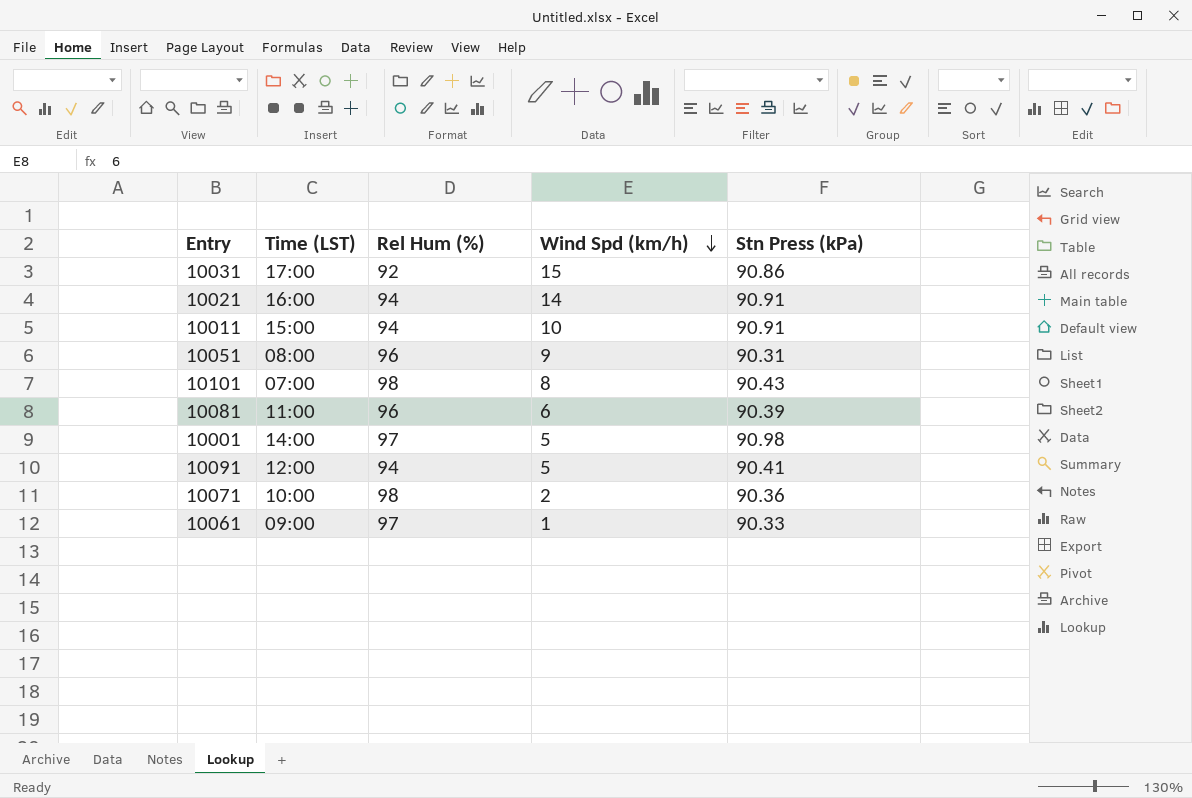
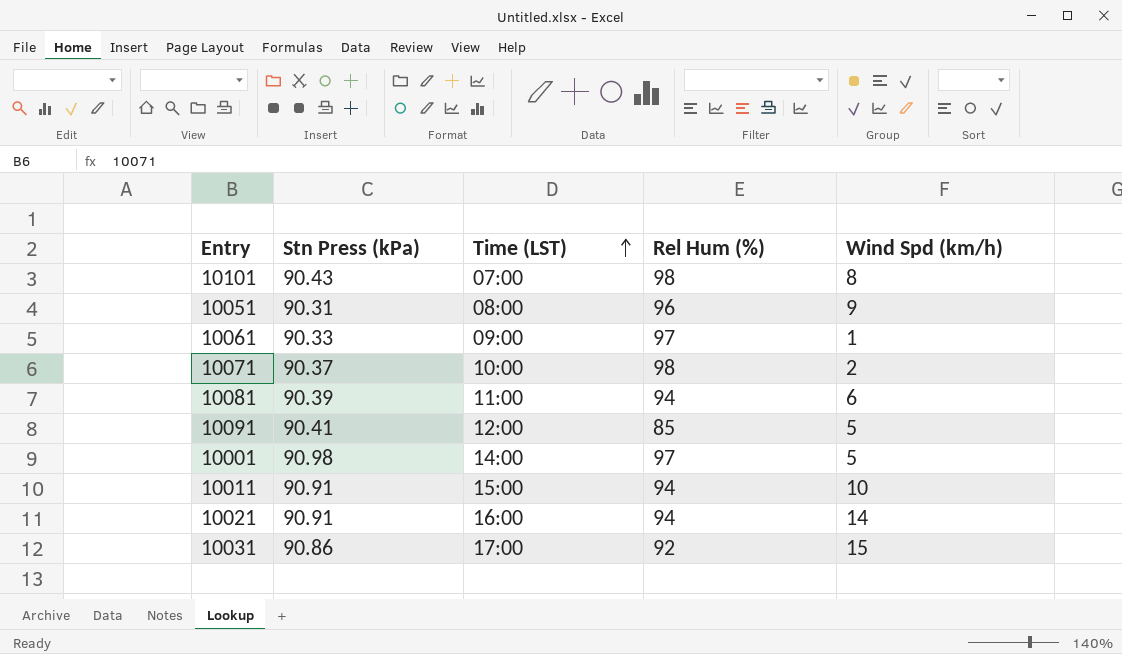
row order: Wind Spd (km/h) descending -> Time (LST) ascending
column Stn Press (kPa) | position: 5 -> 2
10071 | Stn Press (kPa): 90.36 -> 90.37
10081 | Rel Hum (%): 96 -> 94
10091 | Rel Hum (%): 94 -> 85

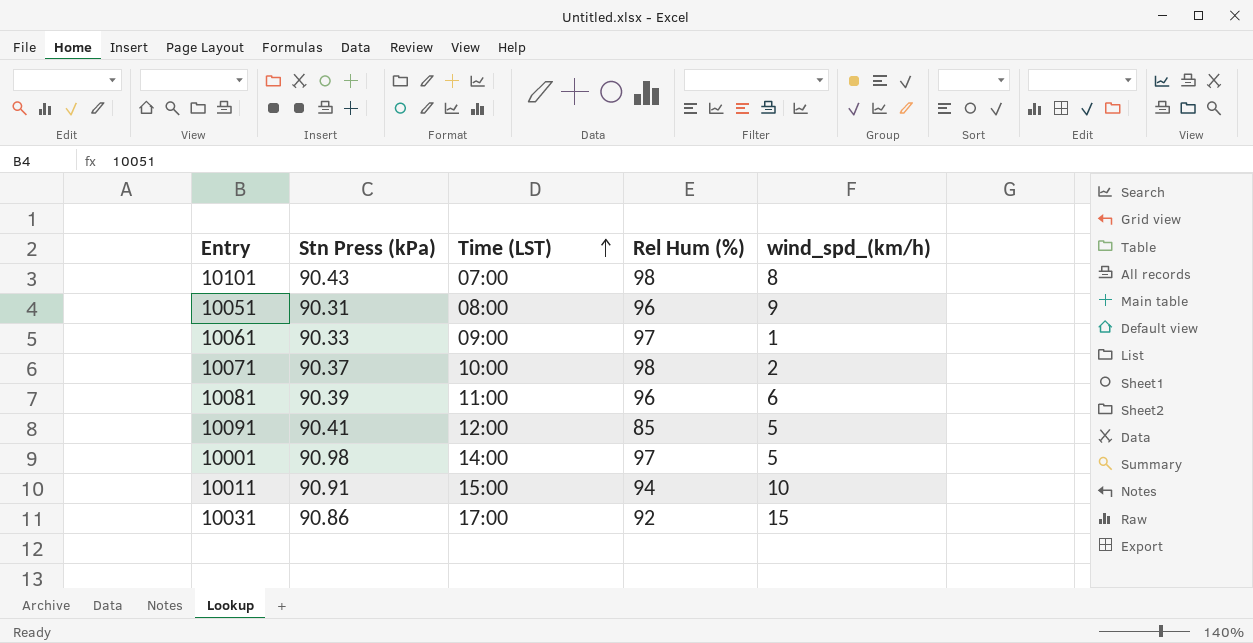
column name: Wind Spd (km/h) -> wind_spd_(km/h)
row 10021: 90.91 | 16:00 | 94 | 14 -> none
10081 | Rel Hum (%): 94 -> 96

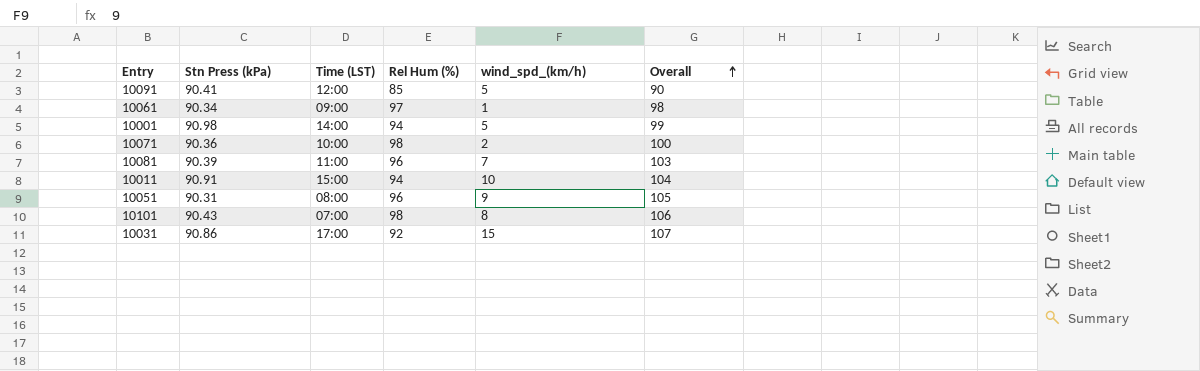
row order: Time (LST) ascending -> Overall ascending
column Overall | formula: none -> [Rel Hum (%)] + [wind_spd_(km/h)]
10061 | Stn Press (kPa): 90.33 -> 90.34
10001 | Rel Hum (%): 97 -> 94
10071 | Stn Press (kPa): 90.37 -> 90.36
10081 | wind_spd_(km/h): 6 -> 7

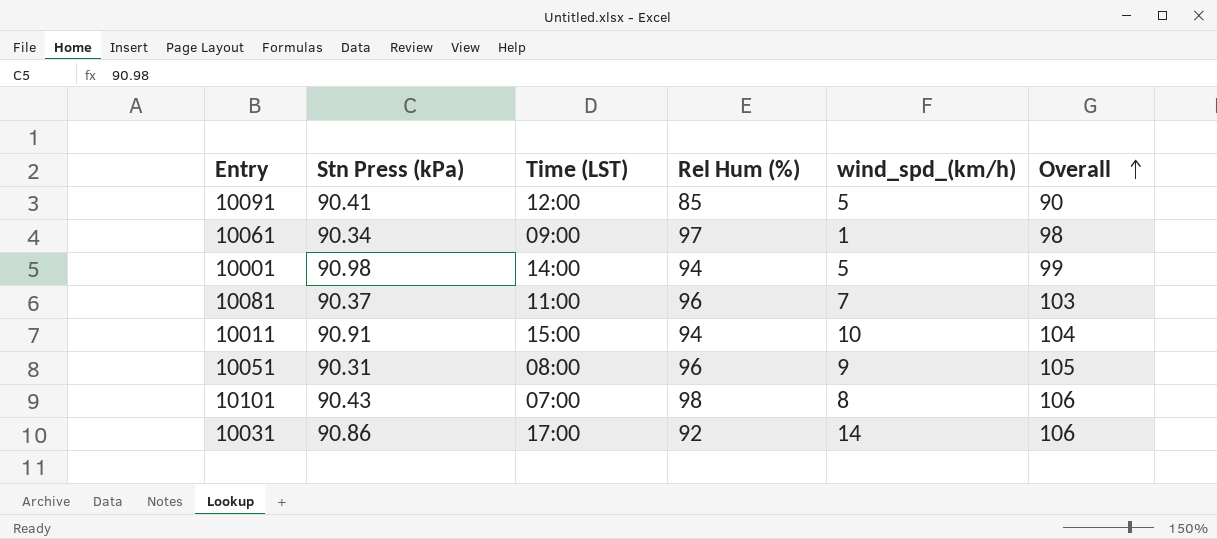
row 10071: 90.36 | 10:00 | 98 | 2 | 100 -> none
10081 | Stn Press (kPa): 90.39 -> 90.37
10031 | wind_spd_(km/h): 15 -> 14
10031 | Overall: 107 -> 106

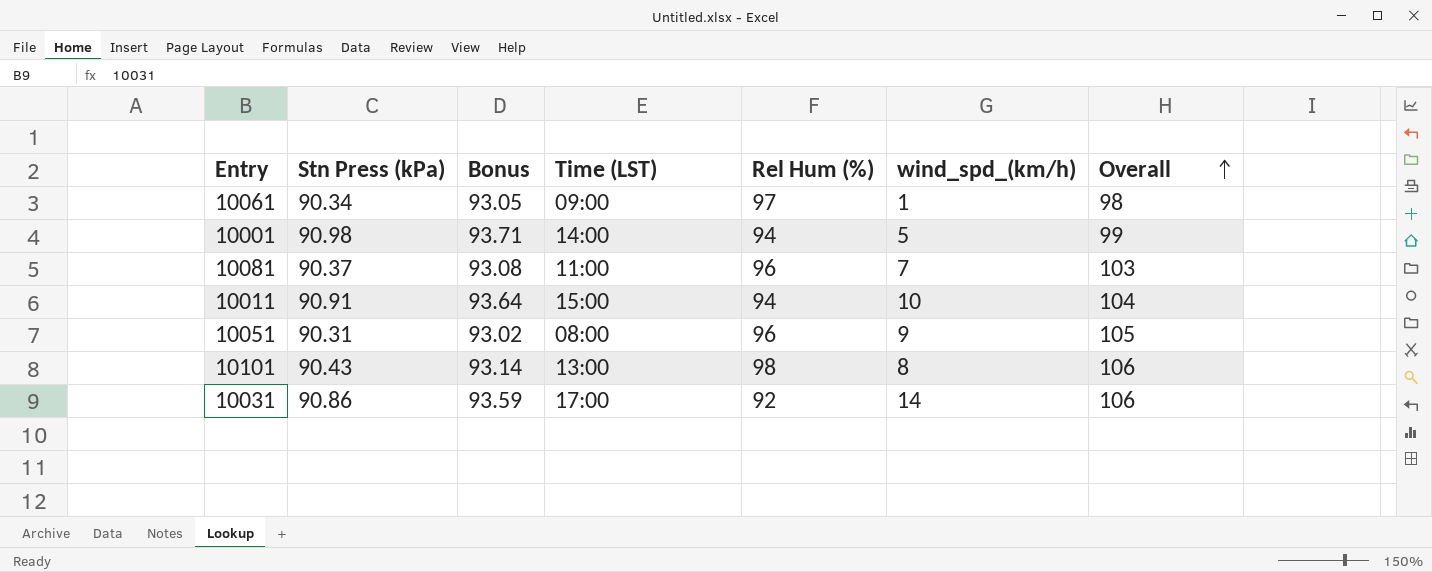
column Bonus | formula: none -> [Stn Press (kPa)] * 1.03
row 10091: 90.41 | 12:00 | 85 | 5 | 90 -> none
10101 | Time (LST): 07:00 -> 13:00

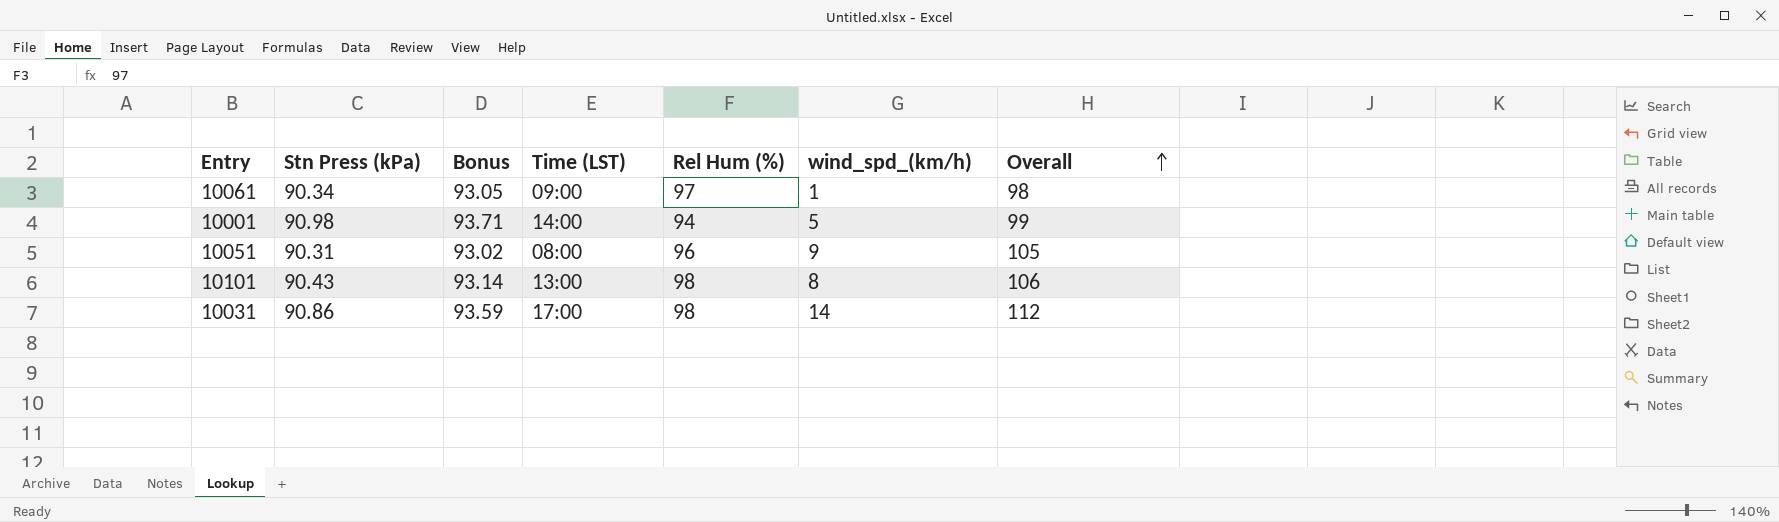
row 10081: 90.37 | 93.08 | 11:00 | 96 | 7 | 103 -> none
row 10011: 90.91 | 93.64 | 15:00 | 94 | 10 | 104 -> none
10031 | Rel Hum (%): 92 -> 98
10031 | Overall: 106 -> 112

